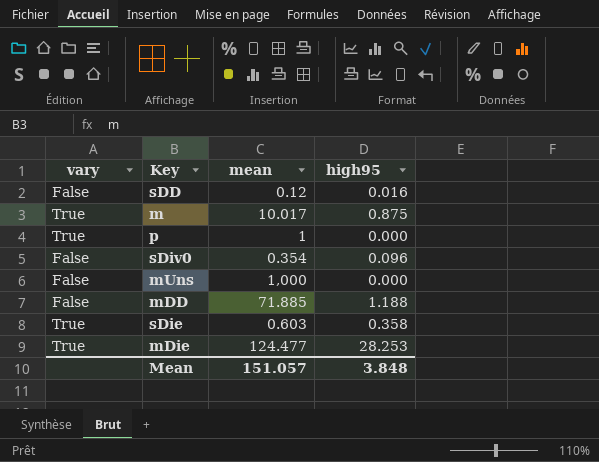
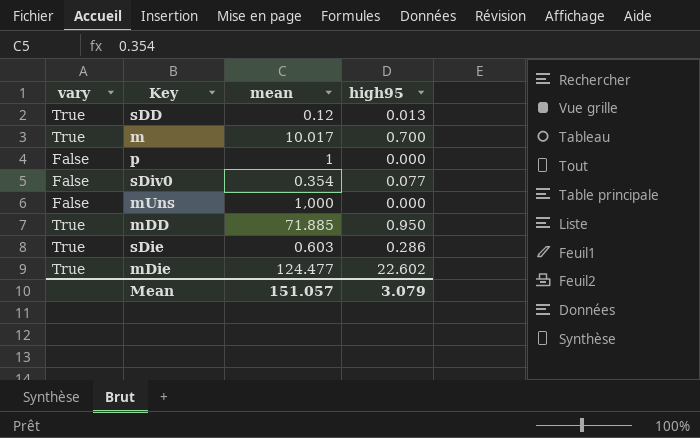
sDD | vary: False -> True
sDD | high95: 0.016 -> 0.013
m | high95: 0.875 -> 0.700
p | vary: True -> False
sDiv0 | high95: 0.096 -> 0.077
mDD | vary: False -> True
mDD | high95: 1.188 -> 0.950
sDie | high95: 0.358 -> 0.286
mDie | high95: 28.253 -> 22.602
Mean | high95: 3.848 -> 3.079

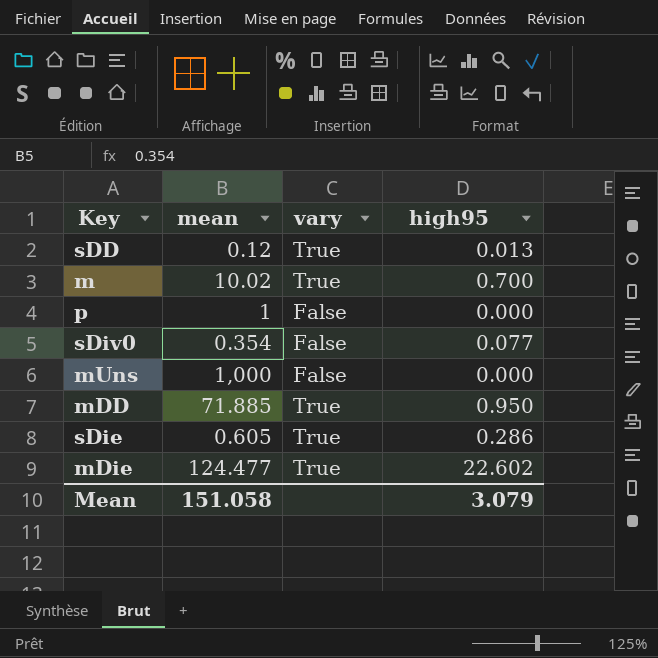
column vary | position: 1 -> 3
m | mean: 10.017 -> 10.02
sDie | mean: 0.603 -> 0.605
Mean | mean: 151.057 -> 151.058

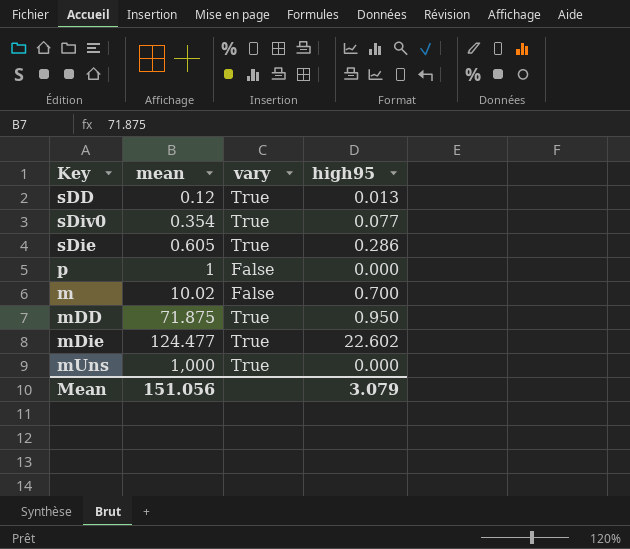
row order: none -> mean ascending
sDiv0 | vary: False -> True
m | vary: True -> False
mDD | mean: 71.885 -> 71.875
mUns | vary: False -> True
Mean | mean: 151.058 -> 151.056

